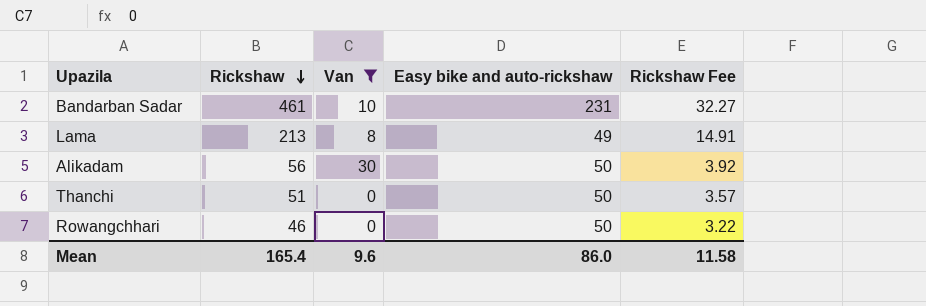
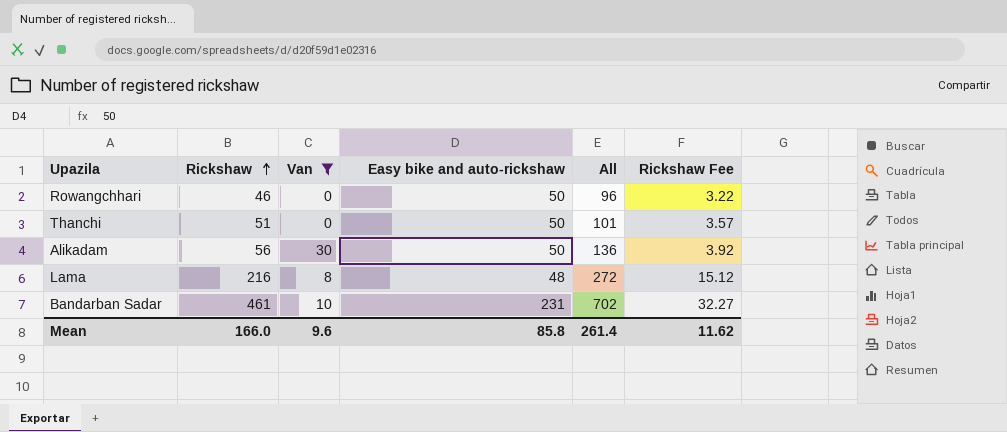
row order: Rickshaw descending -> Rickshaw ascending
column All | formula: none -> [Rickshaw] + [Van] + [Easy bike and auto-rickshaw]
Lama | Rickshaw: 213 -> 216
Lama | Easy bike and auto-rickshaw: 49 -> 48
Lama | Rickshaw Fee: 14.91 -> 15.12
Mean | Rickshaw: 165.4 -> 166.0
Mean | Easy bike and auto-rickshaw: 86.0 -> 85.8
Mean | Rickshaw Fee: 11.58 -> 11.62

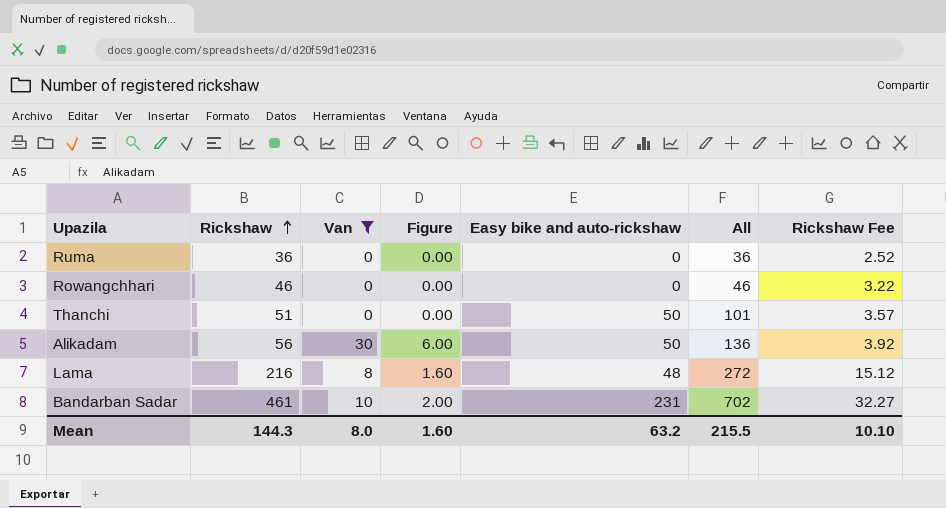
column Figure | formula: none -> [Van] * 0.2
row Ruma: none -> 36 | 0 | 0.00 | 0 | 36 | 2.52
Rowangchhari | Easy bike and auto-rickshaw: 50 -> 0
Rowangchhari | All: 96 -> 46
Mean | Rickshaw: 166.0 -> 144.3
Mean | Van: 9.6 -> 8.0
Mean | Easy bike and auto-rickshaw: 85.8 -> 63.2
Mean | All: 261.4 -> 215.5
Mean | Rickshaw Fee: 11.62 -> 10.10

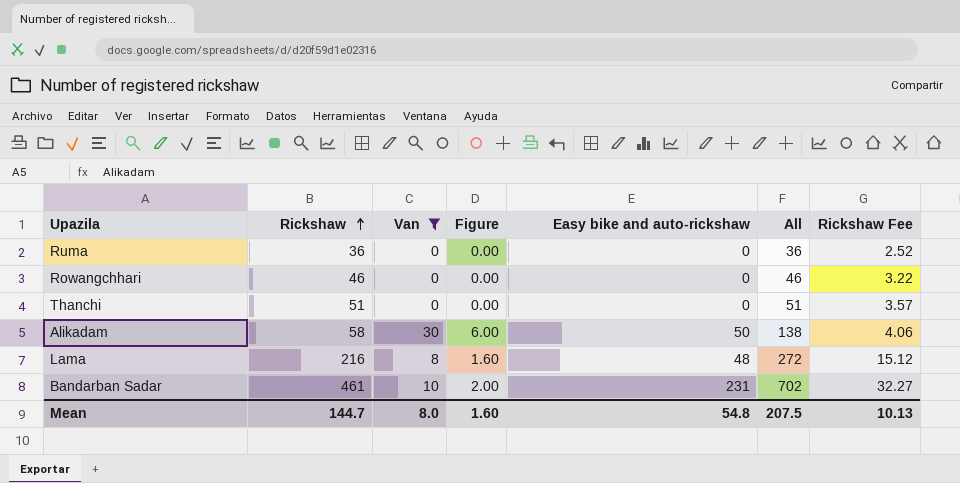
Thanchi | Easy bike and auto-rickshaw: 50 -> 0
Thanchi | All: 101 -> 51
Alikadam | Rickshaw: 56 -> 58
Alikadam | All: 136 -> 138
Alikadam | Rickshaw Fee: 3.92 -> 4.06
Mean | Rickshaw: 144.3 -> 144.7
Mean | Easy bike and auto-rickshaw: 63.2 -> 54.8
Mean | All: 215.5 -> 207.5
Mean | Rickshaw Fee: 10.10 -> 10.13

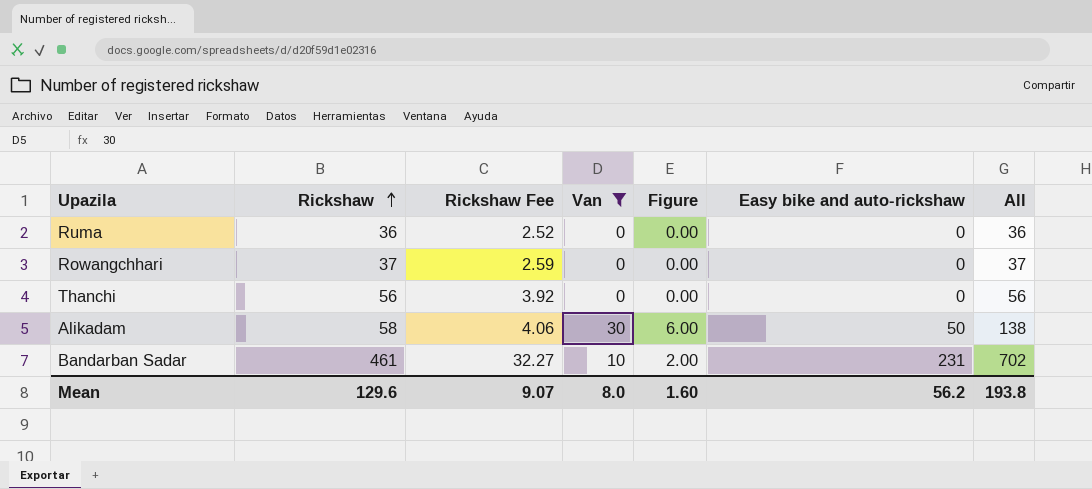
column Rickshaw Fee | position: 7 -> 3
row Lama: 216 | 8 | 1.60 | 48 | 272 | 15.12 -> none
Rowangchhari | Rickshaw: 46 -> 37
Rowangchhari | Rickshaw Fee: 3.22 -> 2.59
Rowangchhari | All: 46 -> 37
Thanchi | Rickshaw: 51 -> 56
Thanchi | Rickshaw Fee: 3.57 -> 3.92
Thanchi | All: 51 -> 56
Mean | Rickshaw: 144.7 -> 129.6
Mean | Rickshaw Fee: 10.13 -> 9.07
Mean | Easy bike and auto-rickshaw: 54.8 -> 56.2
Mean | All: 207.5 -> 193.8

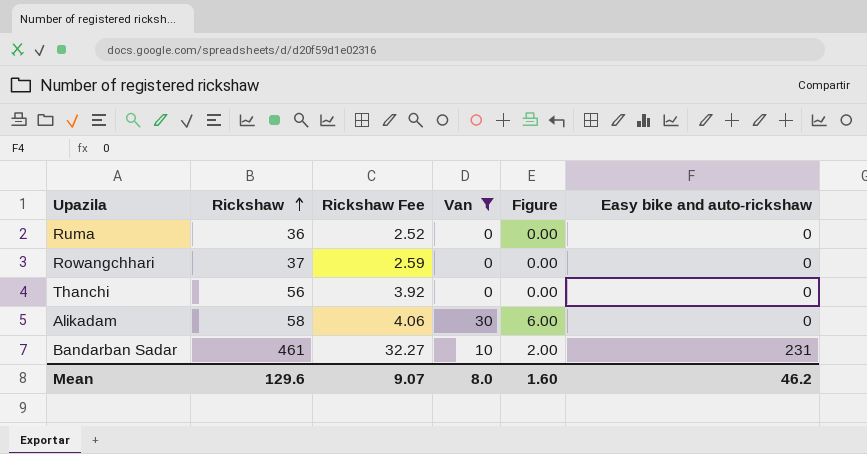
column All | formula: [Rickshaw] + [Van] + [Easy bike and auto-rickshaw] -> none
Alikadam | Easy bike and auto-rickshaw: 50 -> 0
Mean | Easy bike and auto-rickshaw: 56.2 -> 46.2

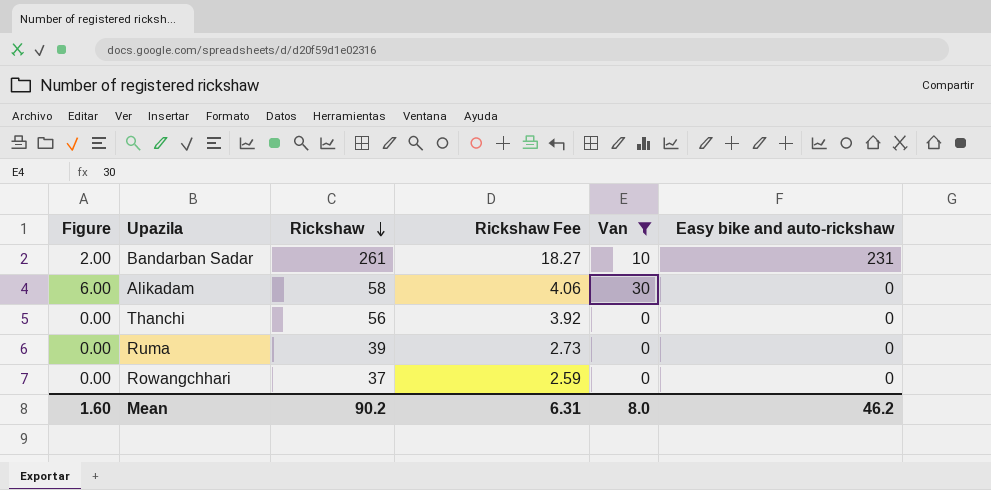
row order: Rickshaw ascending -> Rickshaw descending
column Figure | position: 5 -> 1
Bandarban Sadar | Rickshaw: 461 -> 261
Bandarban Sadar | Rickshaw Fee: 32.27 -> 18.27
Ruma | Rickshaw: 36 -> 39
Ruma | Rickshaw Fee: 2.52 -> 2.73
Mean | Rickshaw: 129.6 -> 90.2
Mean | Rickshaw Fee: 9.07 -> 6.31

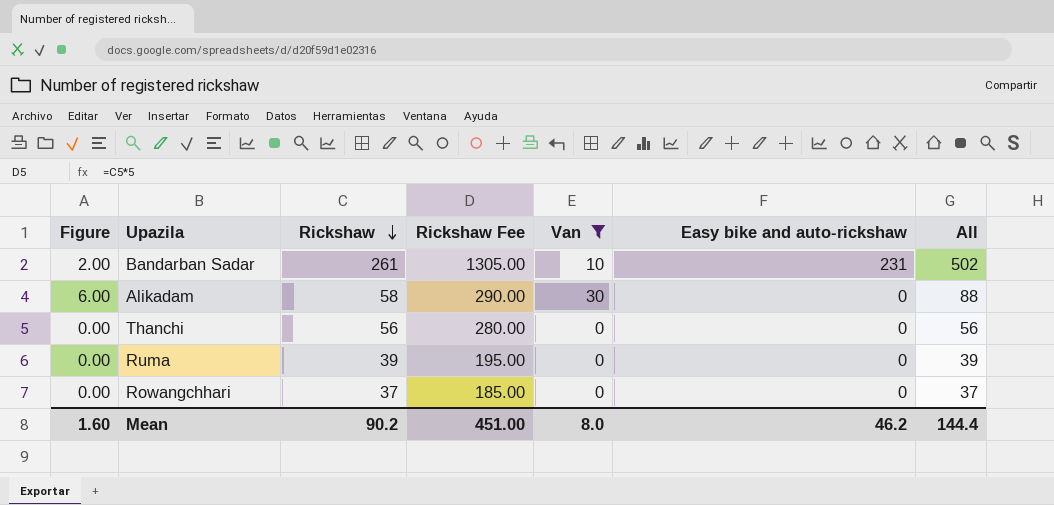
column Rickshaw Fee | formula: [Rickshaw] * 0.07 -> [Rickshaw] * 5
column All | formula: none -> [Rickshaw] + [Van] + [Easy bike and auto-rickshaw]
Mean | Rickshaw Fee: 6.31 -> 451.00

